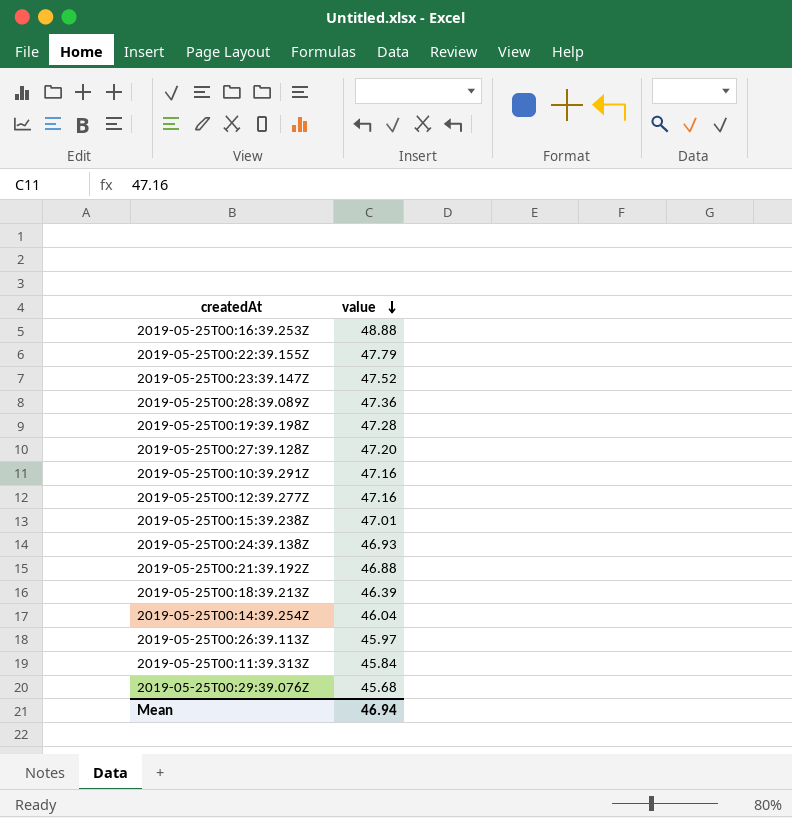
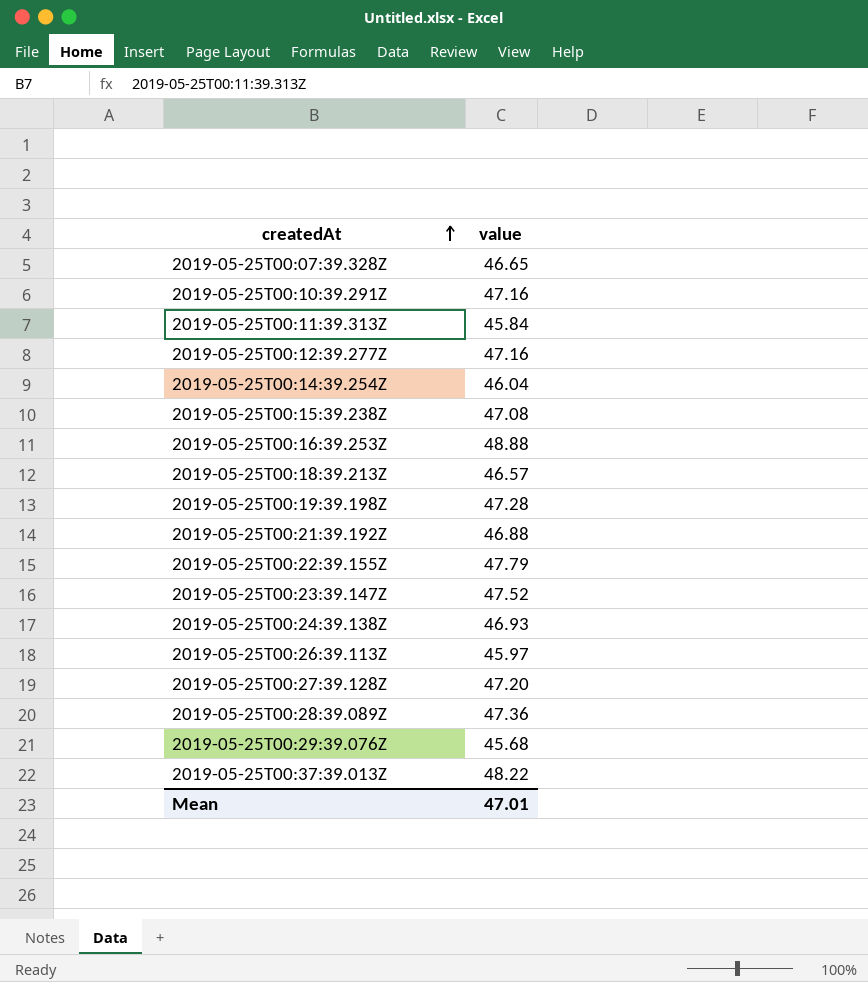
row order: value descending -> createdAt ascending
row 2019-05-25T00:07:39.328Z: none -> 46.65
2019-05-25T00:15:39.238Z | value: 47.01 -> 47.08
2019-05-25T00:18:39.213Z | value: 46.39 -> 46.57
row 2019-05-25T00:37:39.013Z: none -> 48.22
Mean | value: 46.94 -> 47.01

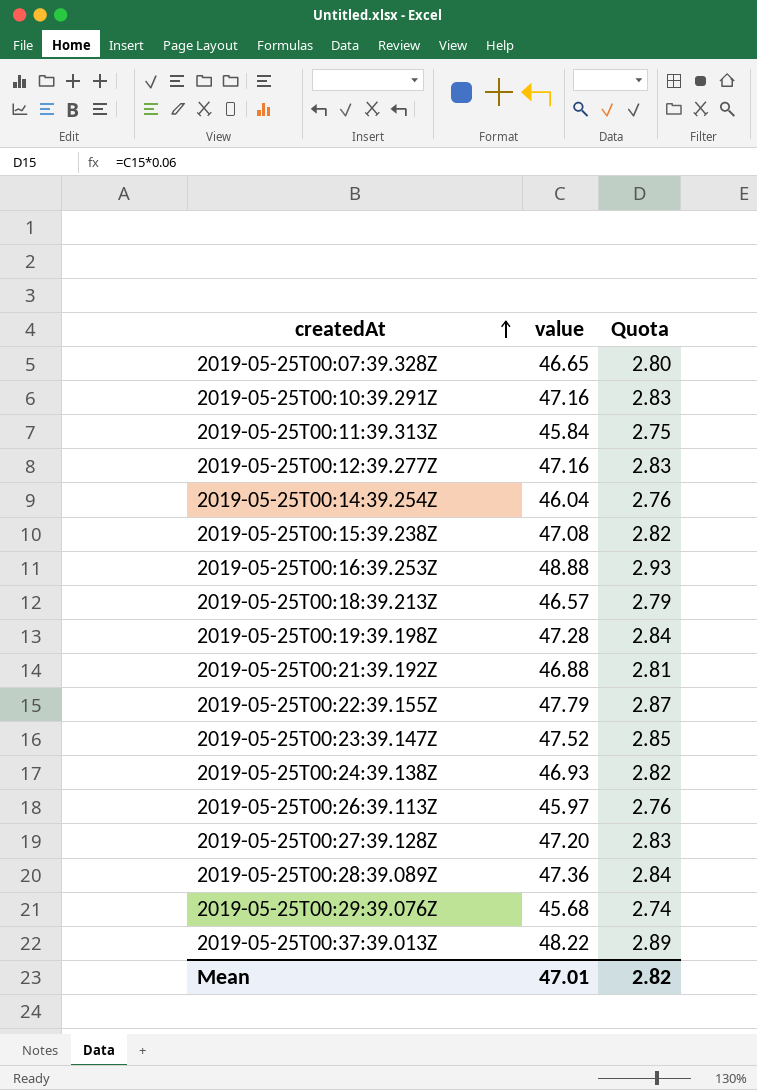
column Quota | formula: none -> [value] * 0.06

